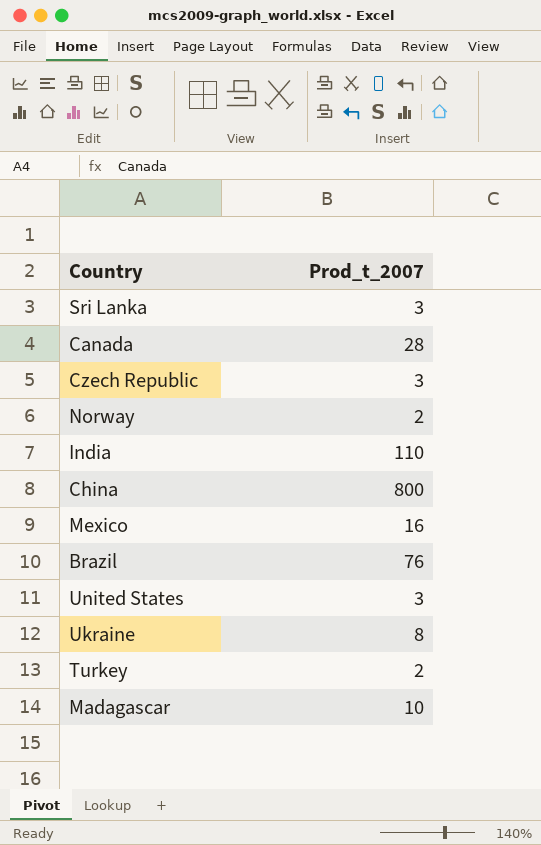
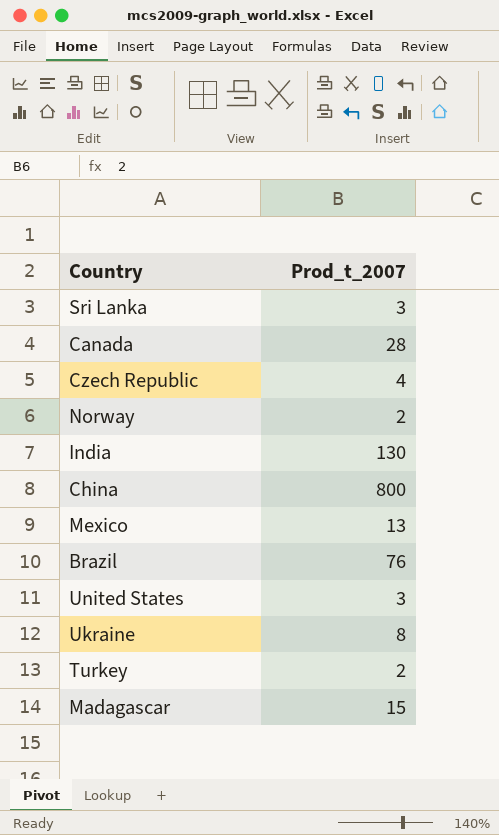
Czech Republic | Prod_t_2007: 3 -> 4
India | Prod_t_2007: 110 -> 130
Mexico | Prod_t_2007: 16 -> 13
Madagascar | Prod_t_2007: 10 -> 15

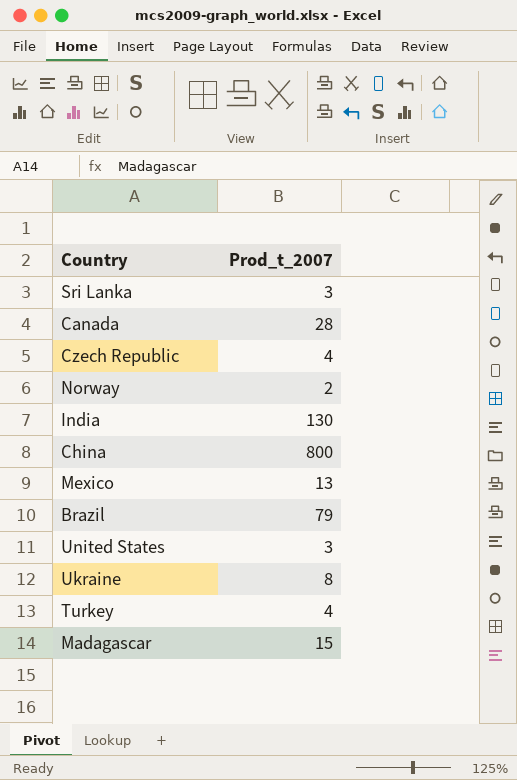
Brazil | Prod_t_2007: 76 -> 79
Turkey | Prod_t_2007: 2 -> 4

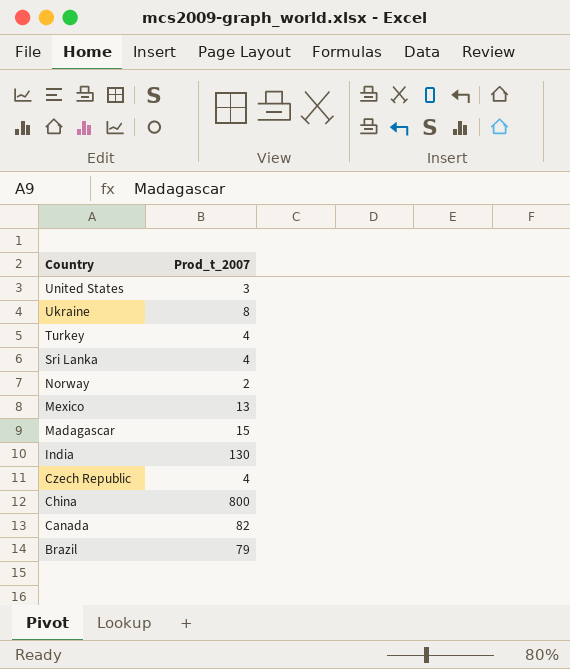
row order: none -> Country descending
Sri Lanka | Prod_t_2007: 3 -> 4
Canada | Prod_t_2007: 28 -> 82

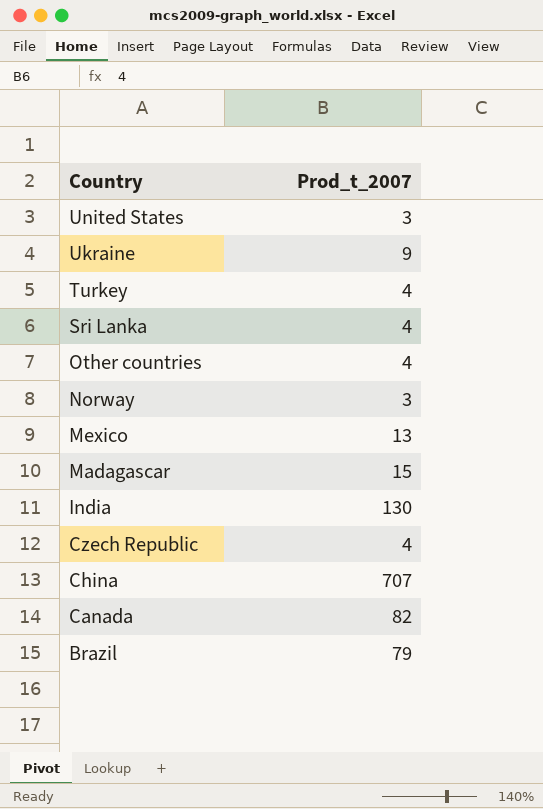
Ukraine | Prod_t_2007: 8 -> 9
row Other countries: none -> 4
Norway | Prod_t_2007: 2 -> 3
China | Prod_t_2007: 800 -> 707

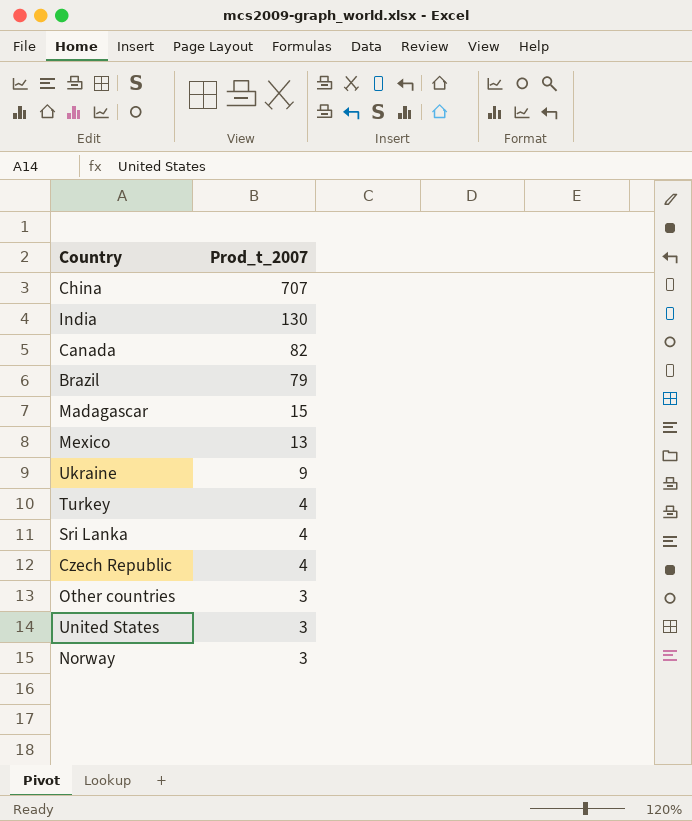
row order: Country descending -> Prod_t_2007 descending
Other countries | Prod_t_2007: 4 -> 3

